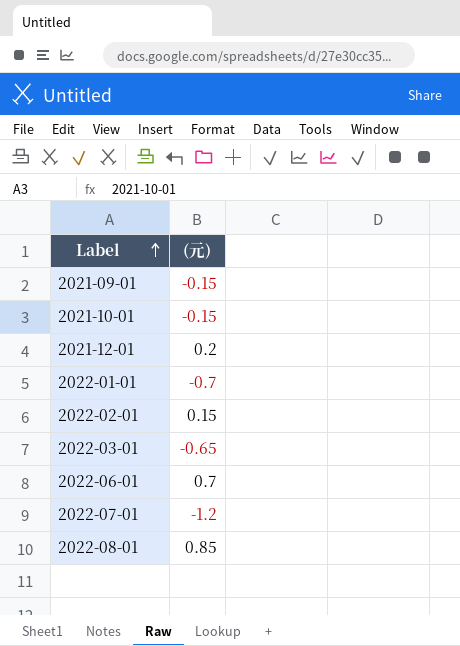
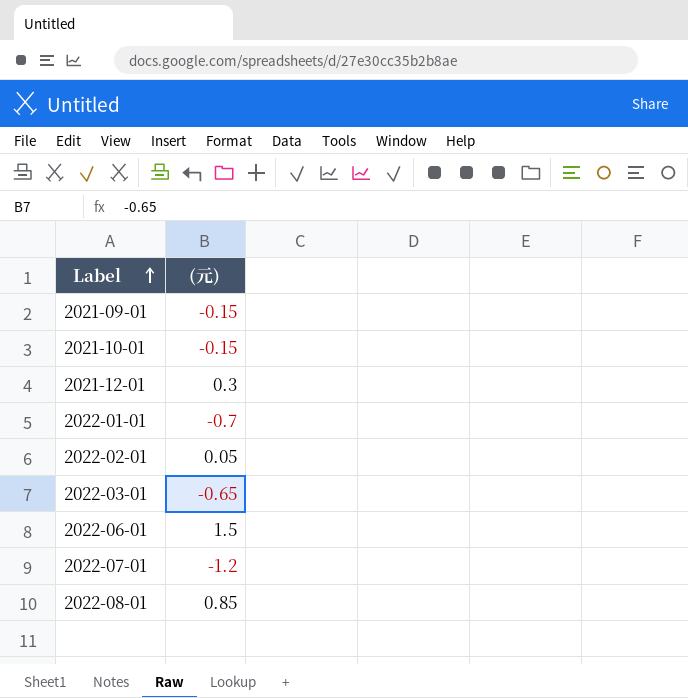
2021-12-01 | (元): 0.2 -> 0.3
2022-02-01 | (元): 0.15 -> 0.05
2022-06-01 | (元): 0.7 -> 1.5

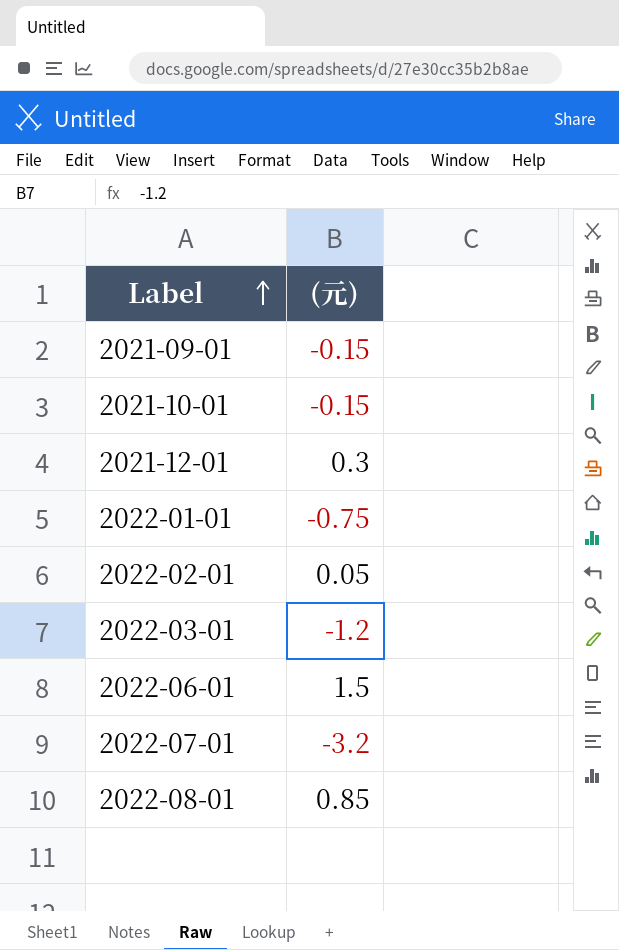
2022-01-01 | (元): -0.7 -> -0.75
2022-03-01 | (元): -0.65 -> -1.2
2022-07-01 | (元): -1.2 -> -3.2

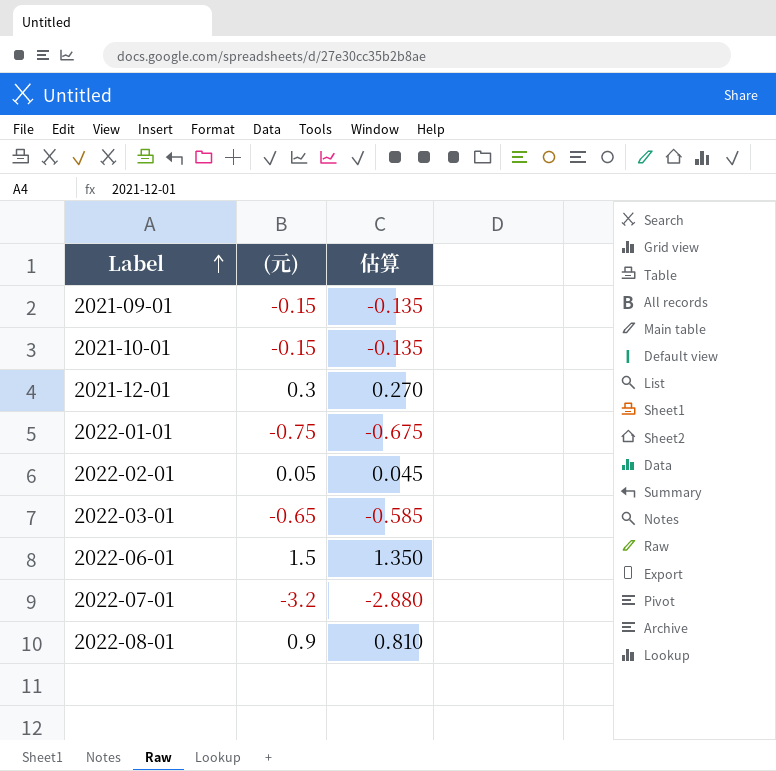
column 估算 | formula: none -> [(元)] * 0.9
2022-03-01 | (元): -1.2 -> -0.65
2022-08-01 | (元): 0.85 -> 0.9

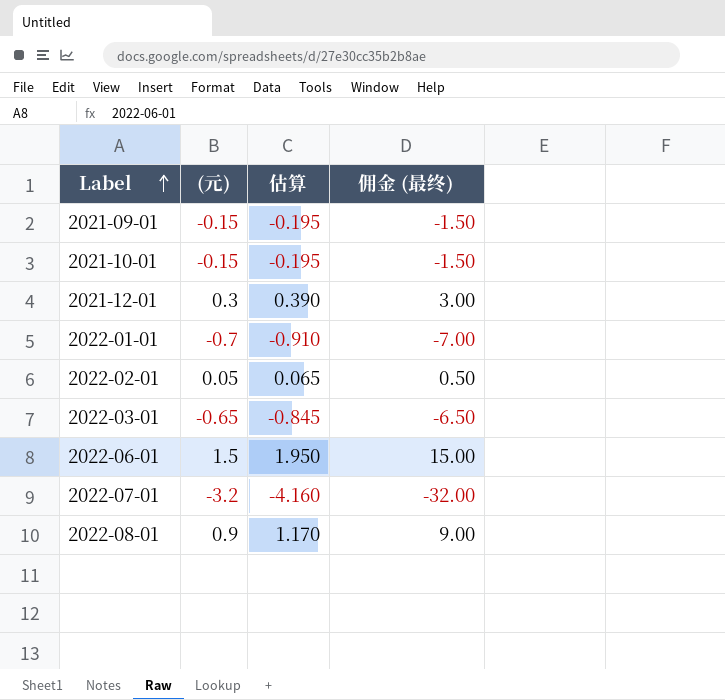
column 估算 | formula: [(元)] * 0.9 -> [(元)] * 1.3
column 佣金 (最终) | formula: none -> [(元)] * 10
2022-01-01 | (元): -0.75 -> -0.7

